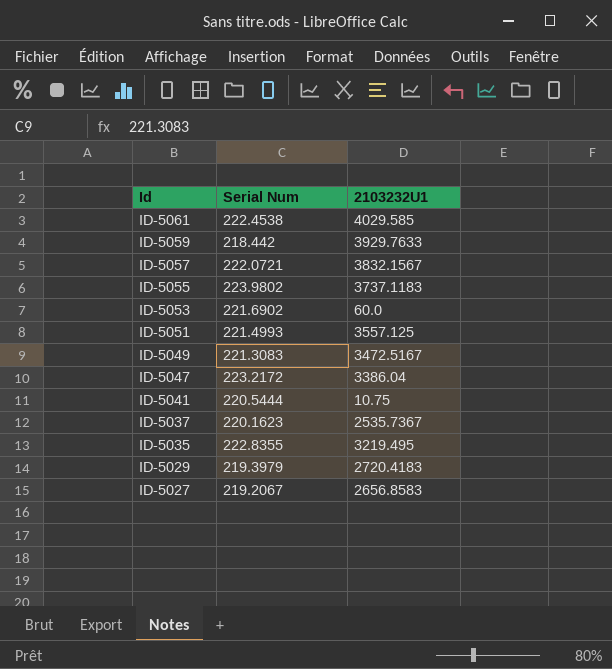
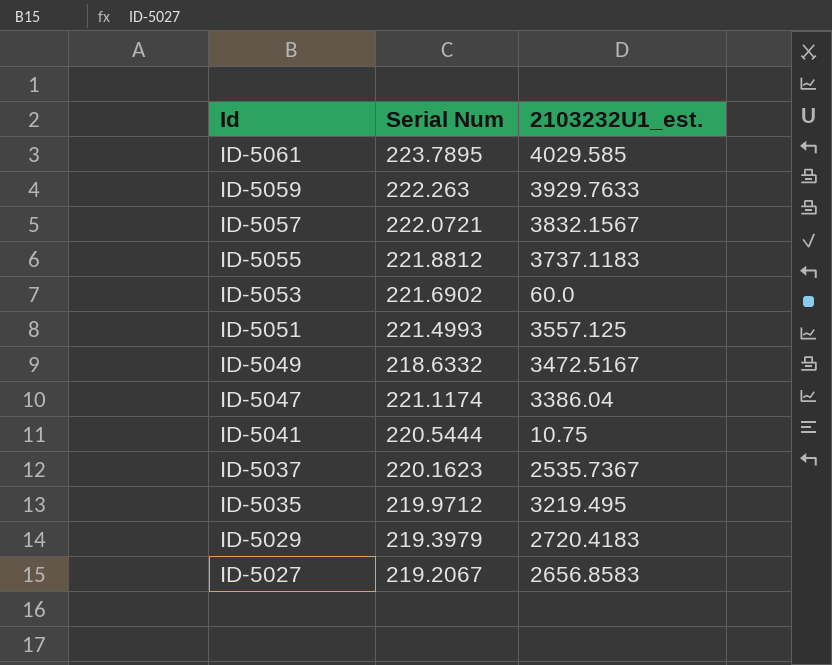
column name: 2103232U1 -> 2103232U1_est.
ID-5061 | Serial Num: 222.4538 -> 223.7895
ID-5059 | Serial Num: 218.442 -> 222.263
ID-5055 | Serial Num: 223.9802 -> 221.8812
ID-5049 | Serial Num: 221.3083 -> 218.6332
ID-5047 | Serial Num: 223.2172 -> 221.1174
ID-5035 | Serial Num: 222.8355 -> 219.9712

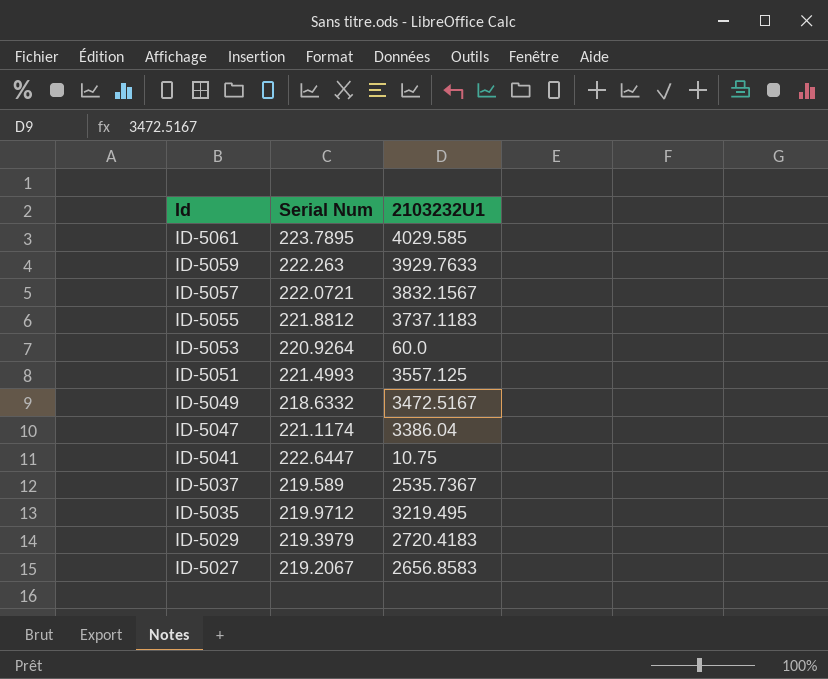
column name: 2103232U1_est. -> 2103232U1
ID-5053 | Serial Num: 221.6902 -> 220.9264
ID-5041 | Serial Num: 220.5444 -> 222.6447
ID-5037 | Serial Num: 220.1623 -> 219.589

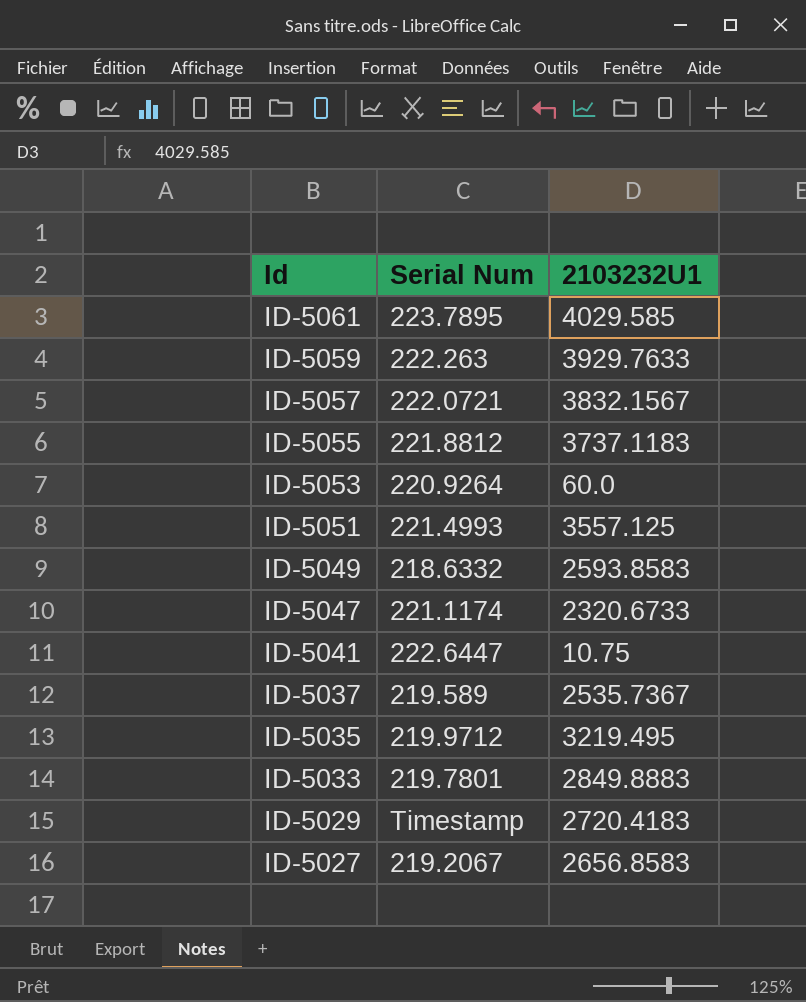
ID-5049 | 2103232U1: 3472.5167 -> 2593.8583
ID-5047 | 2103232U1: 3386.04 -> 2320.6733
row ID-5033: none -> 219.7801 | 2849.8883
ID-5029 | Serial Num: 219.3979 -> Timestamp

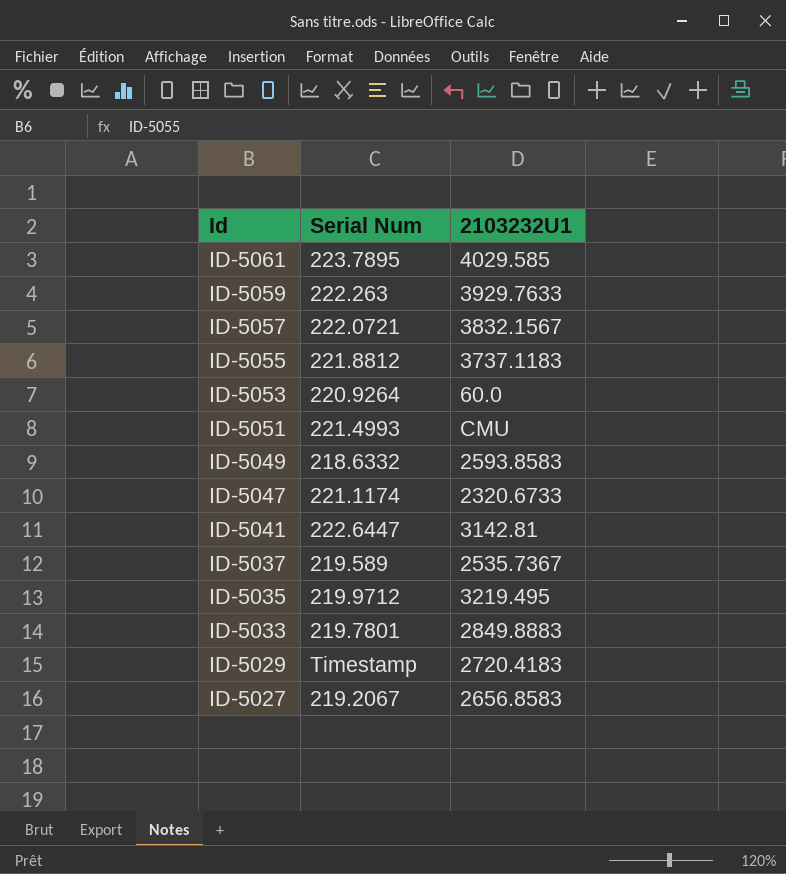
ID-5051 | 2103232U1: 3557.125 -> CMU
ID-5041 | 2103232U1: 10.75 -> 3142.81

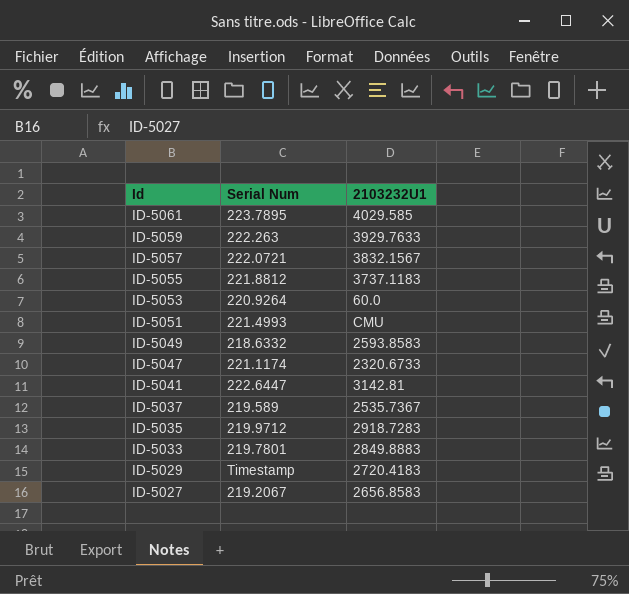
ID-5035 | 2103232U1: 3219.495 -> 2918.7283

